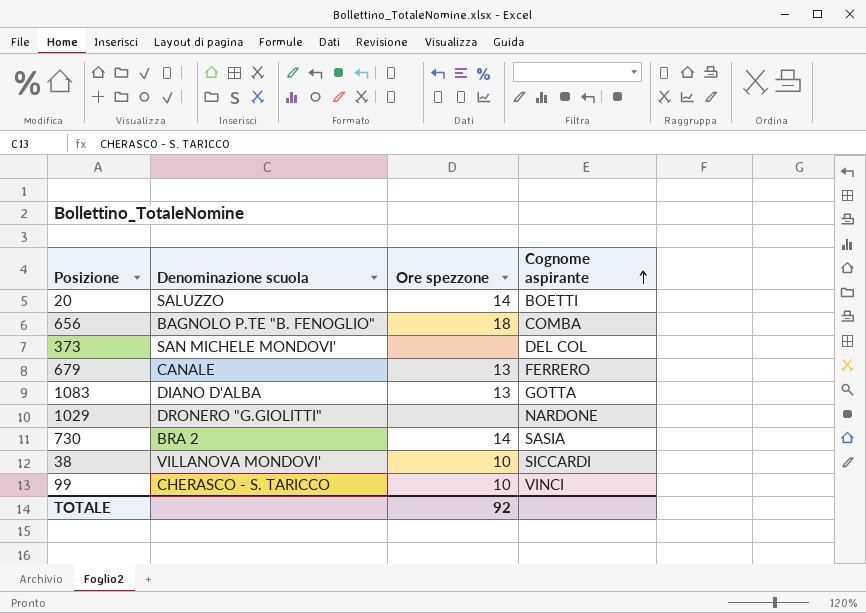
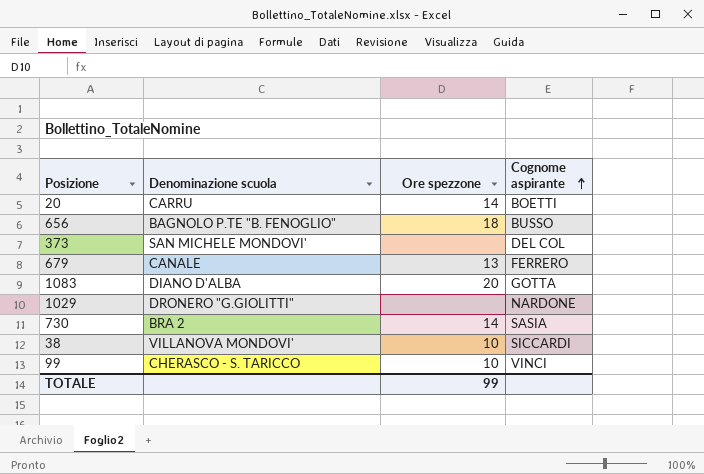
20 | Denominazione scuola: SALUZZO -> CARRU
656 | Cognome aspirante: COMBA -> BUSSO
1083 | Ore spezzone: 13 -> 20
TOTALE | Ore spezzone: 92 -> 99

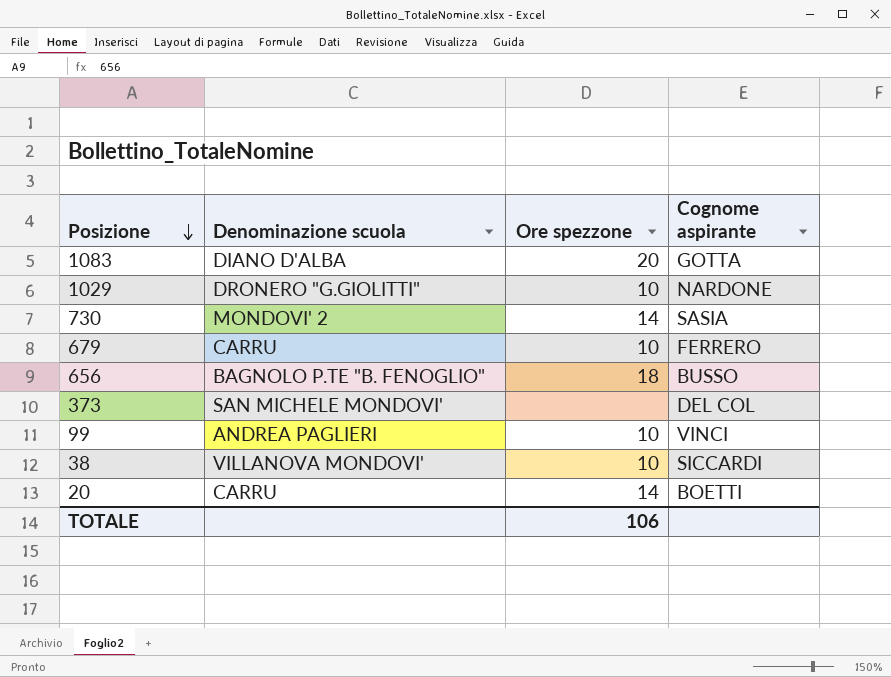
row order: Cognome aspirante ascending -> Posizione descending
1029 | Ore spezzone: none -> 10
730 | Denominazione scuola: BRA 2 -> MONDOVI' 2
679 | Denominazione scuola: CANALE -> CARRU
679 | Ore spezzone: 13 -> 10
99 | Denominazione scuola: CHERASCO - S. TARICCO -> ANDREA PAGLIERI
TOTALE | Ore spezzone: 99 -> 106

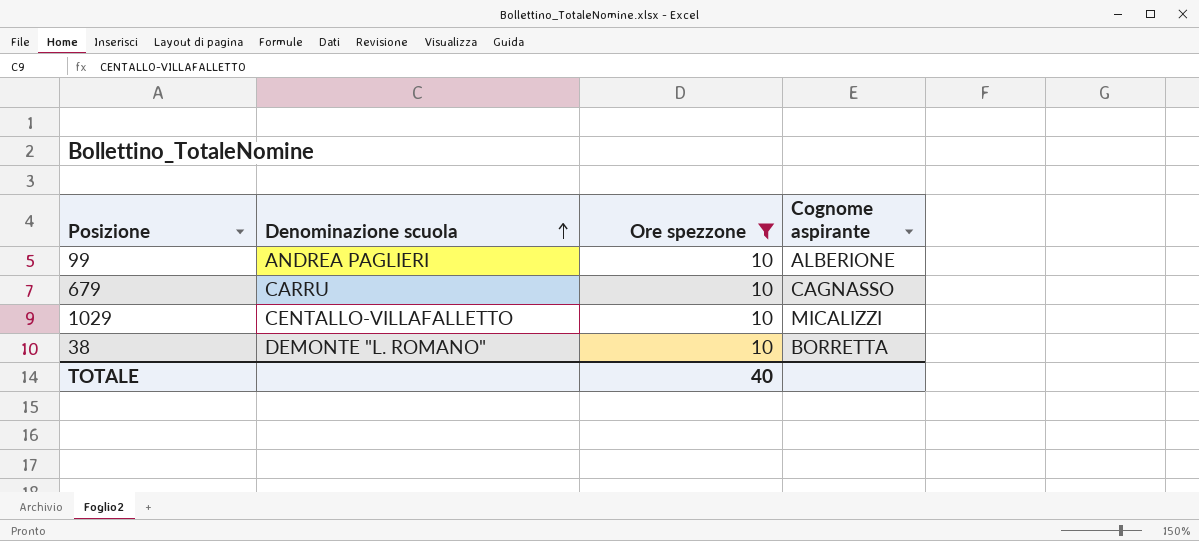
filter: none -> Ore spezzone = 10
row order: Posizione descending -> Denominazione scuola ascending
99 | Cognome aspirante: VINCI -> ALBERIONE
679 | Cognome aspirante: FERRERO -> CAGNASSO
1029 | Denominazione scuola: DRONERO "G.GIOLITTI" -> CENTALLO-VILLAFALLETTO
1029 | Cognome aspirante: NARDONE -> MICALIZZI
38 | Denominazione scuola: VILLANOVA MONDOVI' -> DEMONTE "L. ROMANO"
38 | Cognome aspirante: SICCARDI -> BORRETTA
TOTALE | Ore spezzone: 106 -> 40

